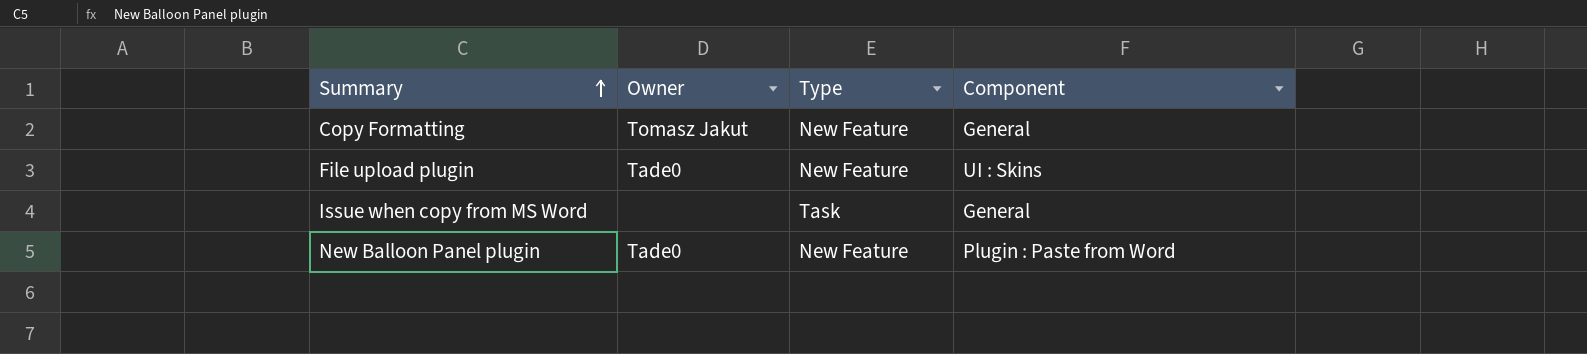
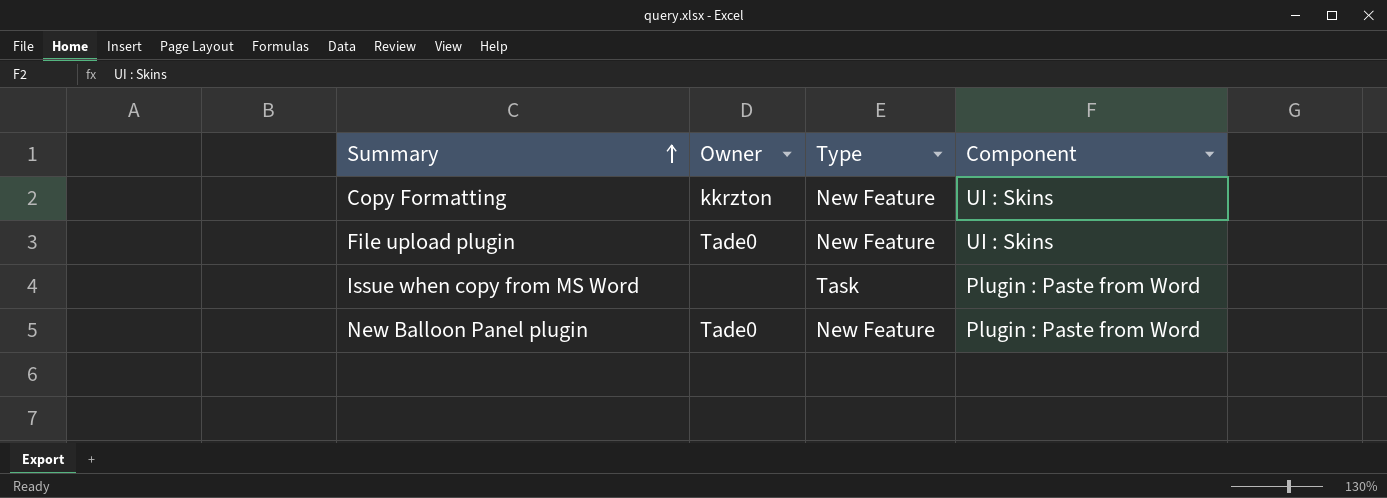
Copy Formatting | Owner: Tomasz Jakut -> kkrzton
Copy Formatting | Component: General -> UI : Skins
Issue when copy from MS Word | Component: General -> Plugin : Paste from Word

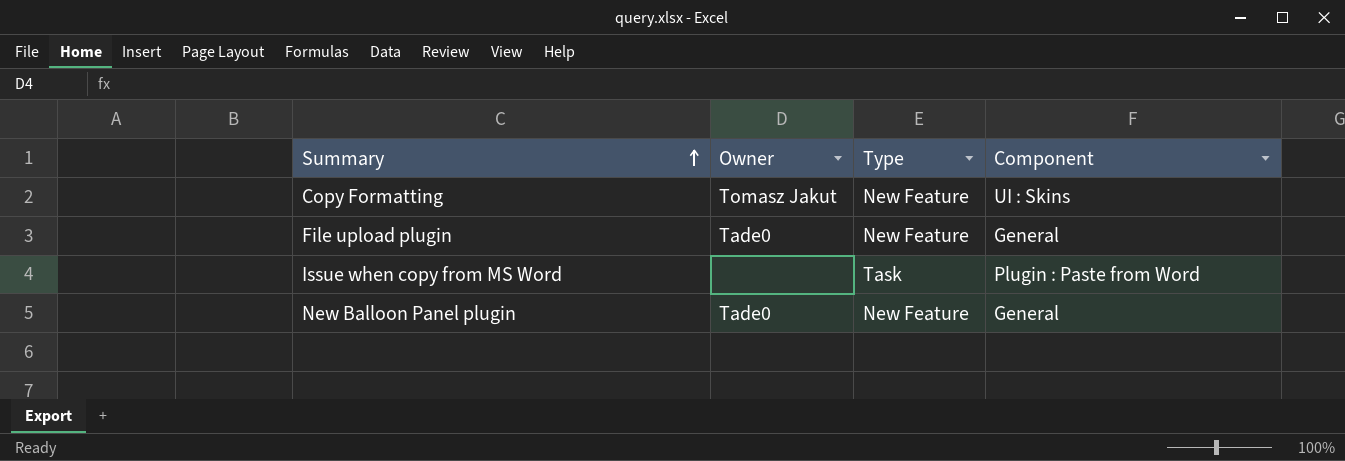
Copy Formatting | Owner: kkrzton -> Tomasz Jakut
File upload plugin | Component: UI : Skins -> General
New Balloon Panel plugin | Component: Plugin : Paste from Word -> General

